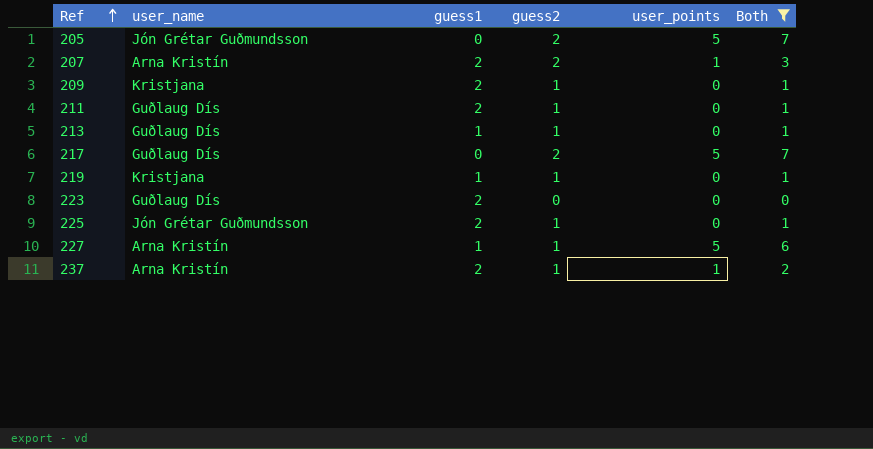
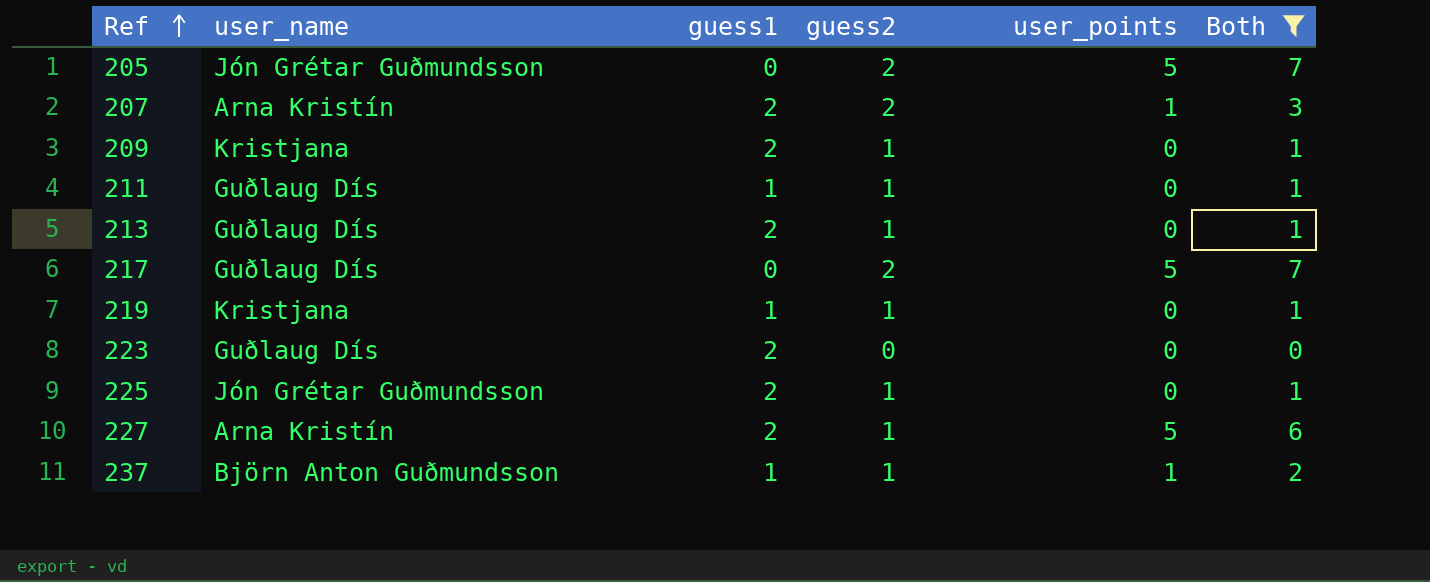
211 | guess1: 2 -> 1
213 | guess1: 1 -> 2
227 | guess1: 1 -> 2
237 | user_name: Arna Kristín -> Björn Anton Guðmundsson
237 | guess1: 2 -> 1

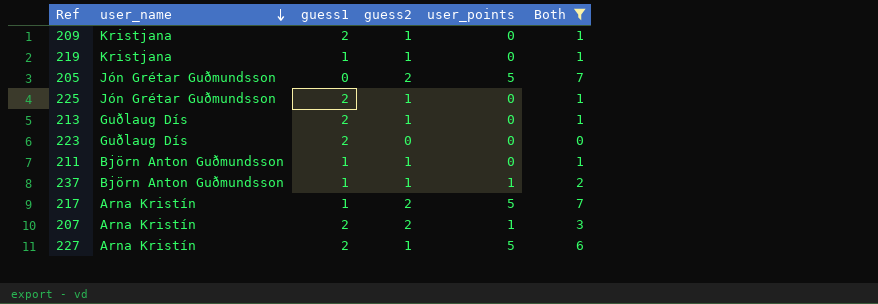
row order: Ref ascending -> user_name descending
211 | user_name: Guðlaug Dís -> Björn Anton Guðmundsson
217 | user_name: Guðlaug Dís -> Arna Kristín
217 | guess1: 0 -> 1

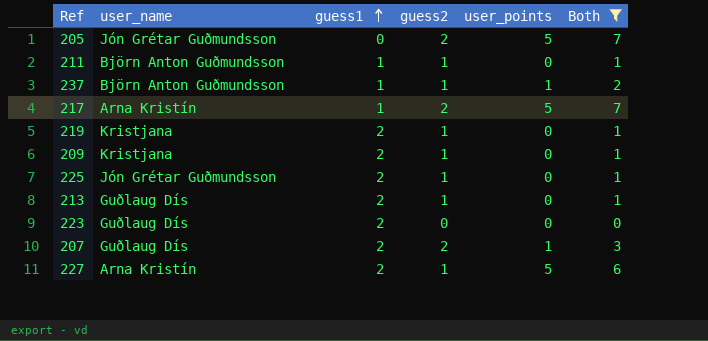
row order: user_name descending -> guess1 ascending
219 | guess1: 1 -> 2
207 | user_name: Arna Kristín -> Guðlaug Dís

